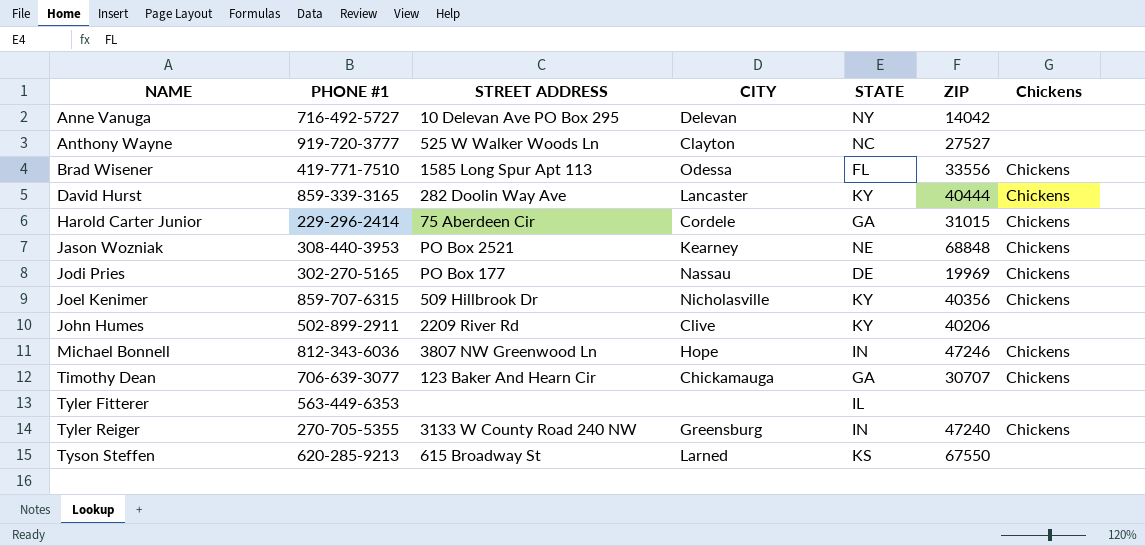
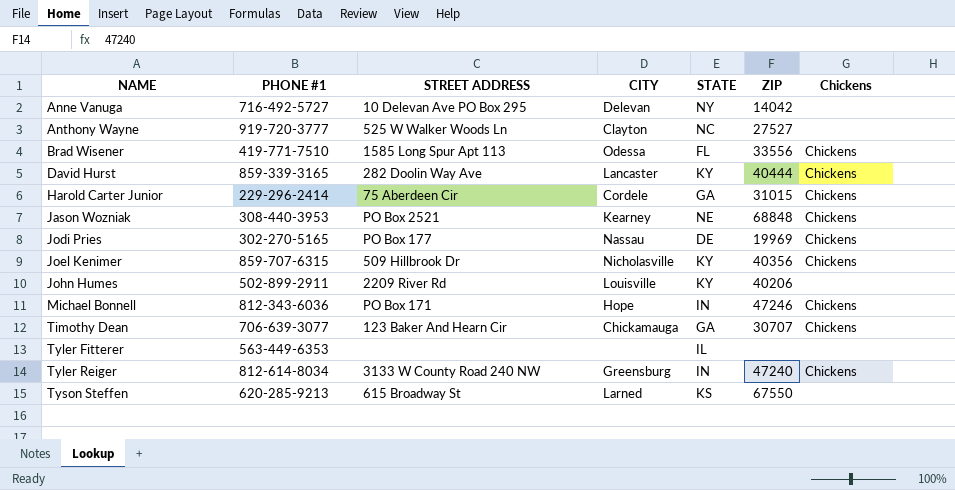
John Humes | CITY: Clive -> Louisville
Michael Bonnell | STREET ADDRESS: 3807 NW Greenwood Ln -> PO Box 171
Tyler Reiger | PHONE #1: 270-705-5355 -> 812-614-8034

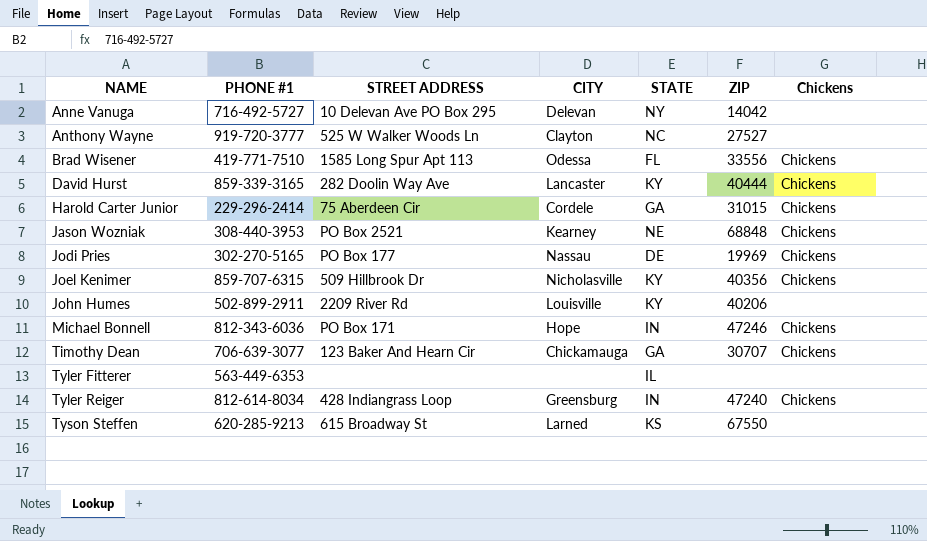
Tyler Reiger | STREET ADDRESS: 3133 W County Road 240 NW -> 428 Indiangrass Loop

